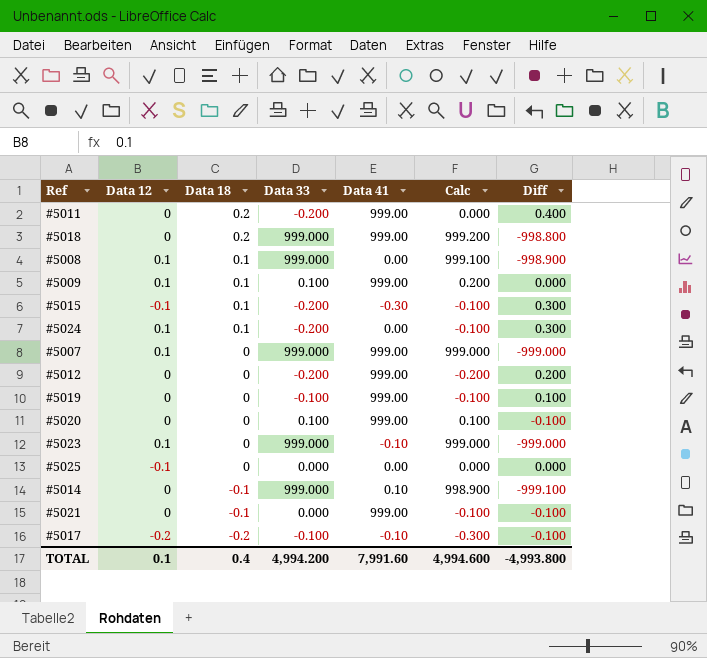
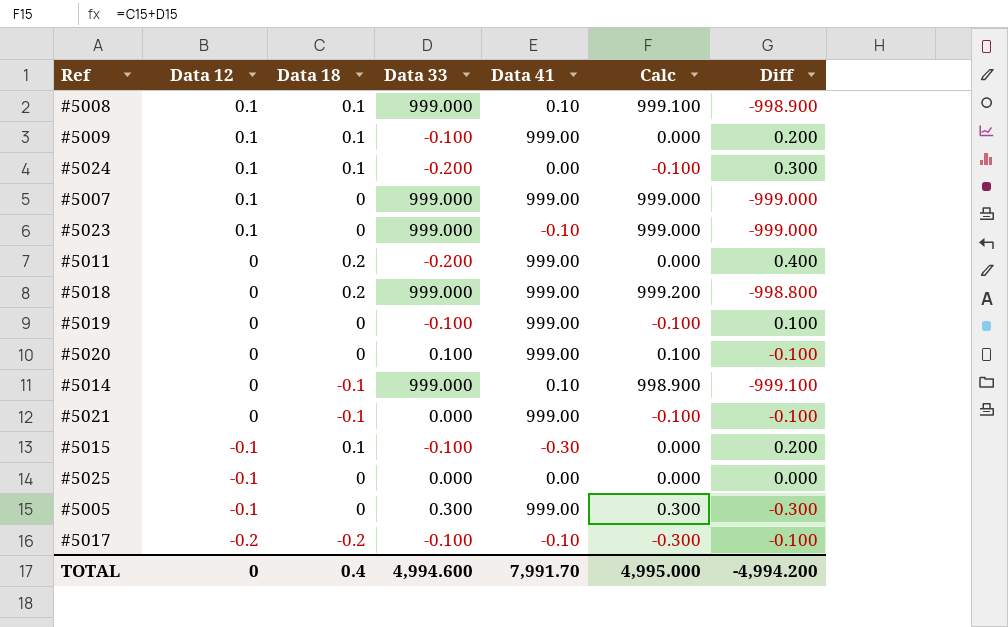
row order: Data 18 descending -> Data 12 descending
row #5012: 0 | 0 | -0.200 | 999.00 | -0.200 | 0.200 -> none
#5008 | Data 41: 0.00 -> 0.10
#5009 | Data 33: 0.100 -> -0.100
#5009 | Calc: 0.200 -> 0.000
#5009 | Diff: 0.000 -> 0.200
#5015 | Data 33: -0.200 -> -0.100
#5015 | Calc: -0.100 -> 0.000
#5015 | Diff: 0.300 -> 0.200
row #5005: none -> -0.1 | 0 | 0.300 | 999.00 | 0.300 | -0.300
TOTAL | Data 12: 0.1 -> 0
TOTAL | Data 33: 4,994.200 -> 4,994.600
TOTAL | Data 41: 7,991.60 -> 7,991.70
TOTAL | Calc: 4,994.600 -> 4,995.000
TOTAL | Diff: -4,993.800 -> -4,994.200

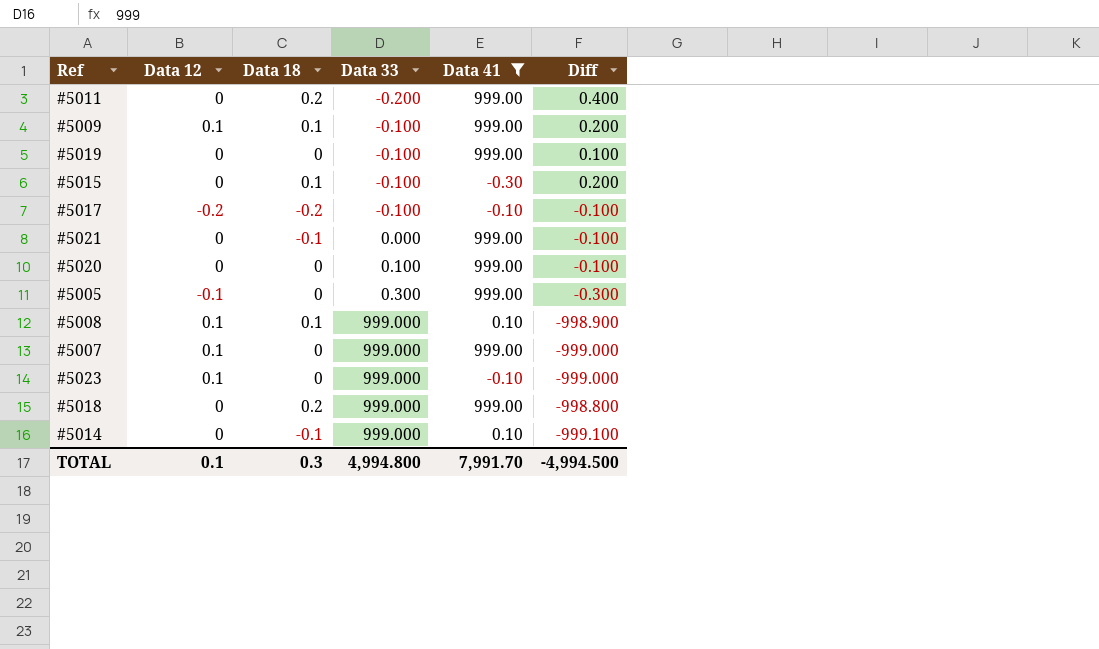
filter: none -> Data 41 != 0.00
row order: Data 12 descending -> Data 33 ascending
column Calc | formula: [Data 18] + [Data 33] -> none
#5015 | Data 12: -0.1 -> 0
TOTAL | Data 12: 0 -> 0.1
TOTAL | Data 18: 0.4 -> 0.3
TOTAL | Data 33: 4,994.600 -> 4,994.800
TOTAL | Diff: -4,994.200 -> -4,994.500

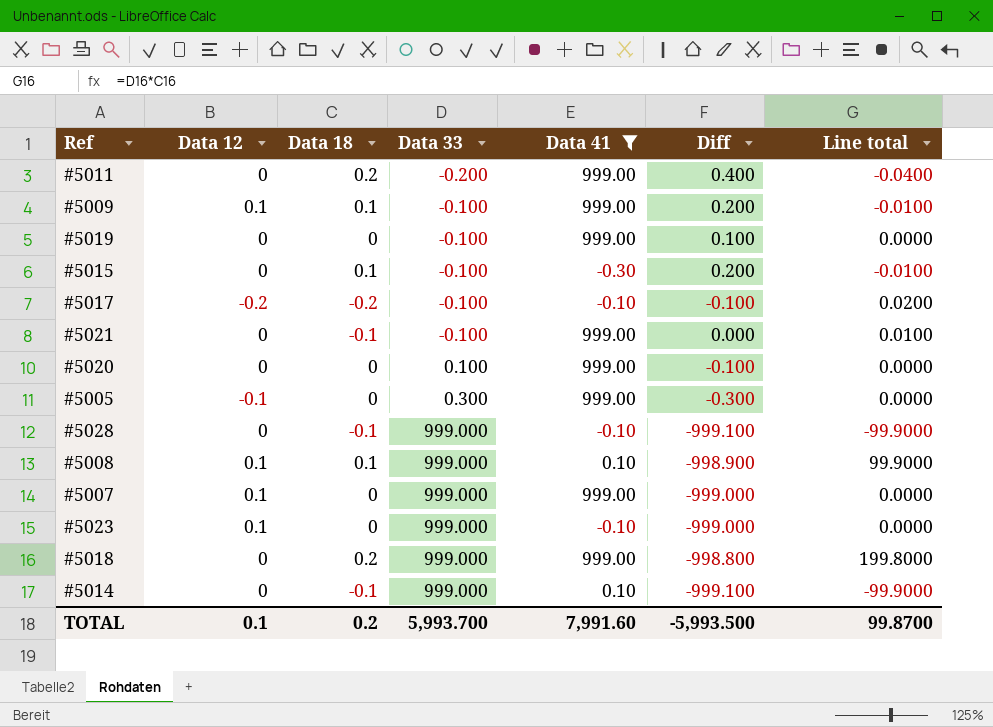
column Line total | formula: none -> [Data 18] * [Data 33]
#5021 | Data 33: 0.000 -> -0.100
#5021 | Diff: -0.100 -> 0.000
row #5028: none -> 0 | -0.1 | 999.000 | -0.10 | -999.100 | -99.9000
TOTAL | Data 18: 0.3 -> 0.2
TOTAL | Data 33: 4,994.800 -> 5,993.700
TOTAL | Data 41: 7,991.70 -> 7,991.60
TOTAL | Diff: -4,994.500 -> -5,993.500

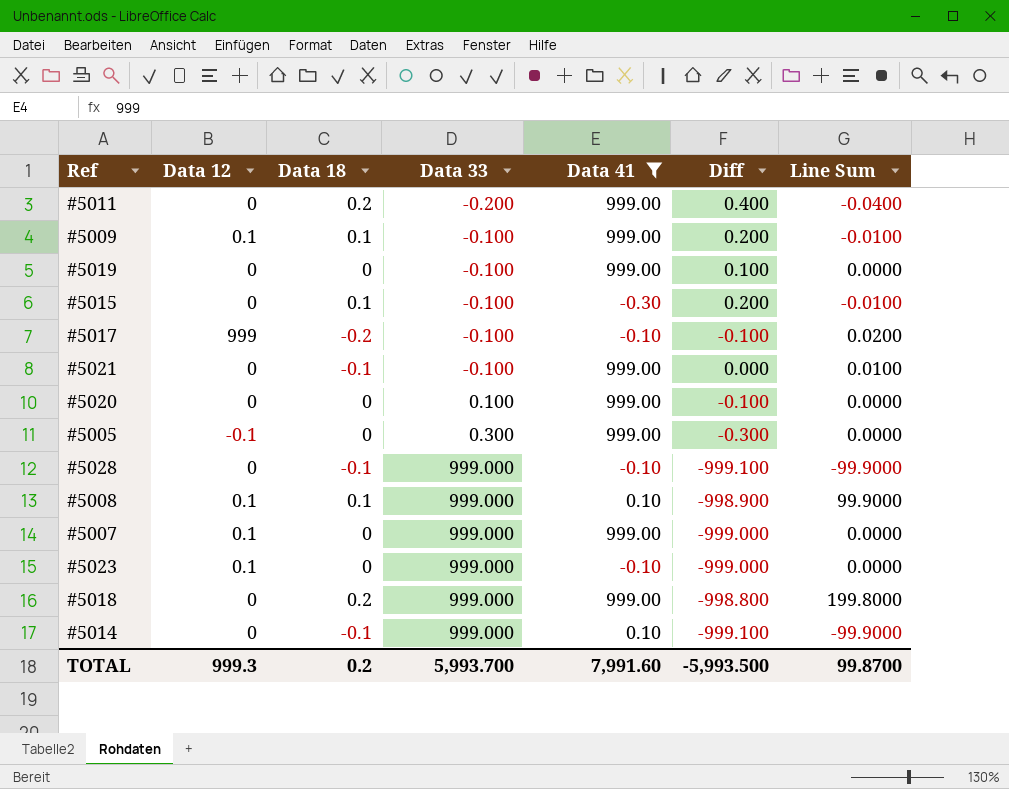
column name: Line total -> Line Sum
#5017 | Data 12: -0.2 -> 999
TOTAL | Data 12: 0.1 -> 999.3

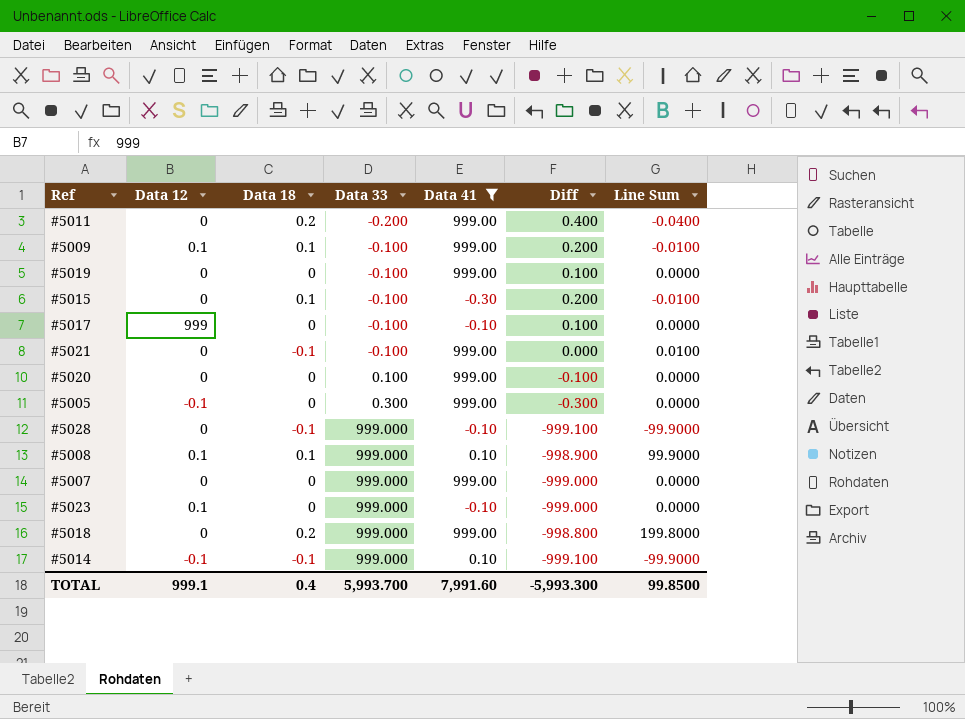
#5017 | Data 18: -0.2 -> 0
#5017 | Diff: -0.100 -> 0.100
#5017 | Line Sum: 0.0200 -> 0.0000
#5007 | Data 12: 0.1 -> 0
#5014 | Data 12: 0 -> -0.1
TOTAL | Data 12: 999.3 -> 999.1
TOTAL | Data 18: 0.2 -> 0.4
TOTAL | Diff: -5,993.500 -> -5,993.300
TOTAL | Line Sum: 99.8700 -> 99.8500

